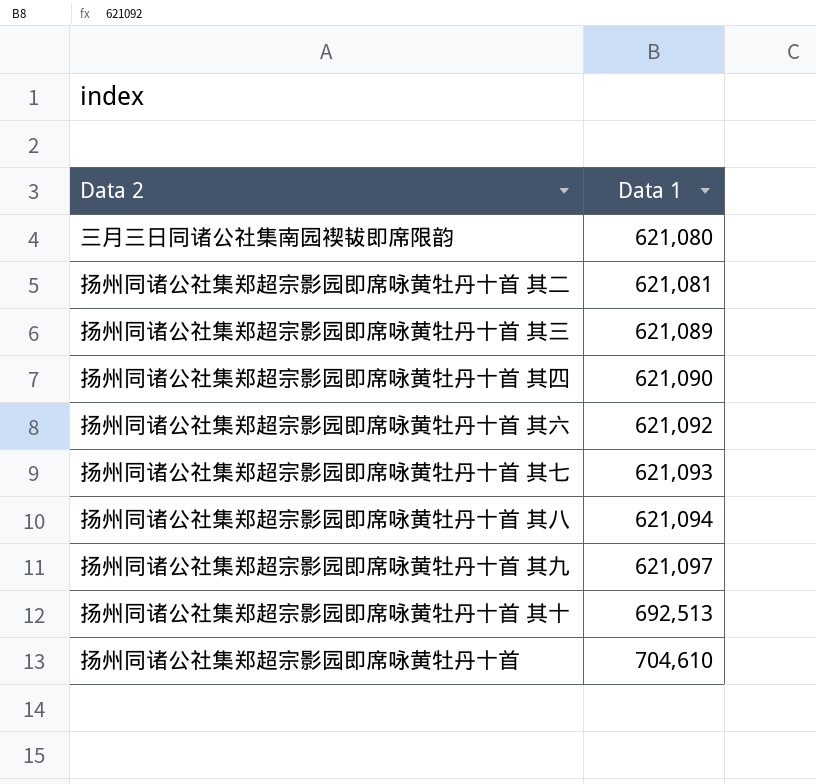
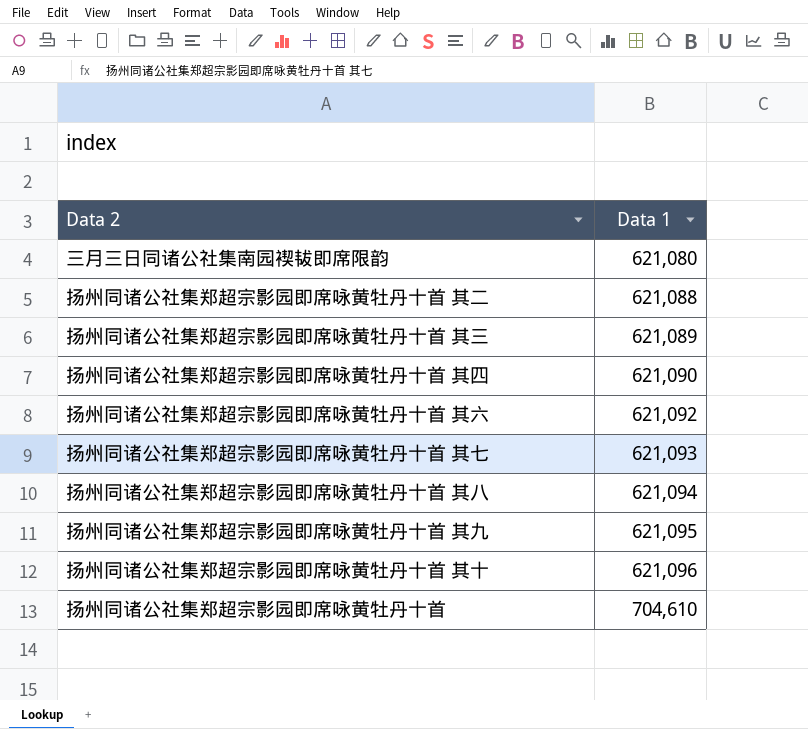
扬州同诸公社集郑超宗影园即席咏黄牡丹十首 其二 | Data 1: 621,081 -> 621,088
扬州同诸公社集郑超宗影园即席咏黄牡丹十首 其九 | Data 1: 621,097 -> 621,095
扬州同诸公社集郑超宗影园即席咏黄牡丹十首 其十 | Data 1: 692,513 -> 621,096

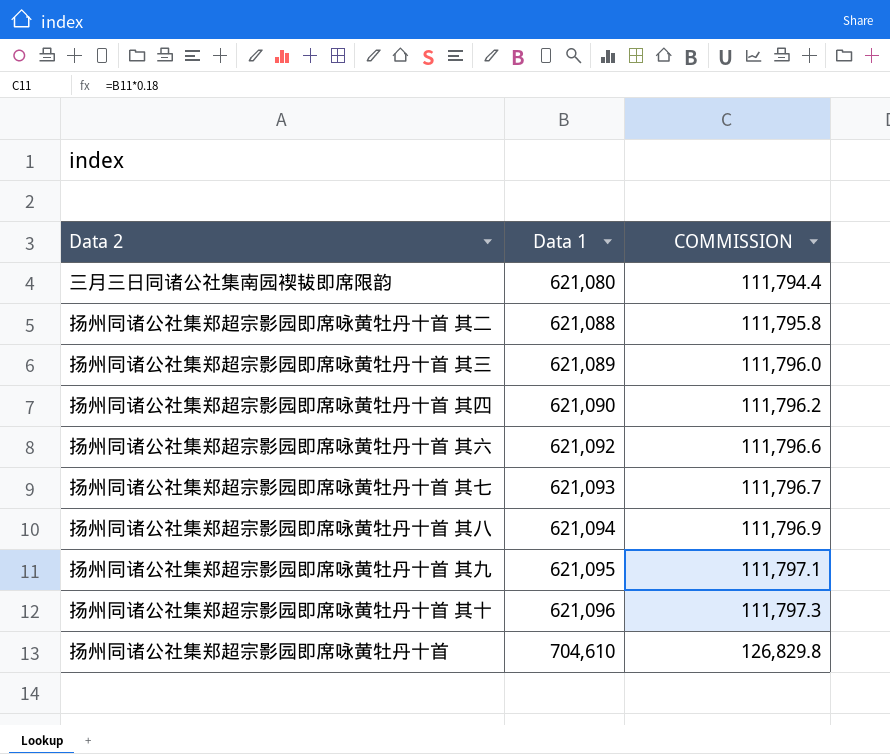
column COMMISSION | formula: none -> [Data 1] * 0.18

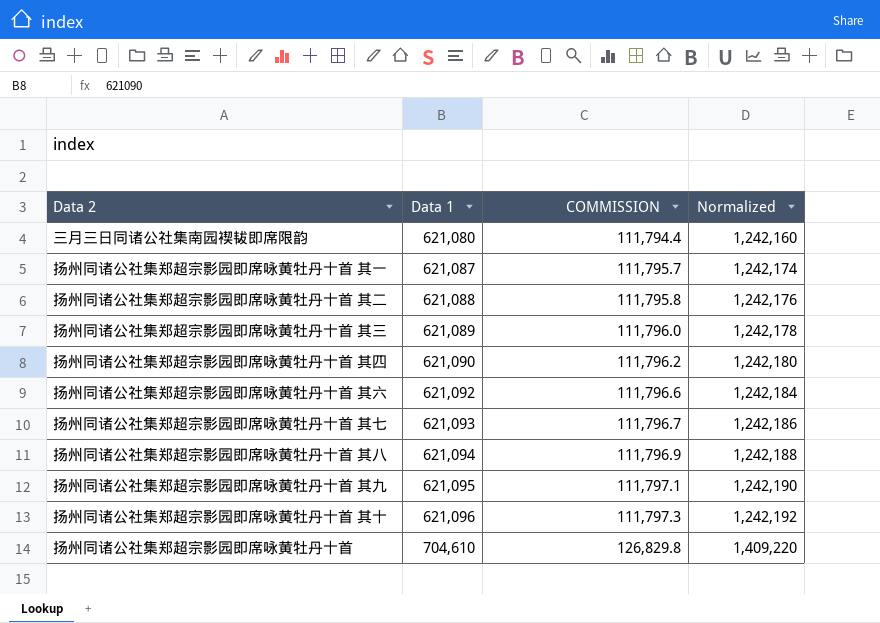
column Normalized | formula: none -> [Data 1] * 2
row 扬州同诸公社集郑超宗影园即席咏黄牡丹十首 其一: none -> 621,087 | 111,795.7 | 1,242,174

